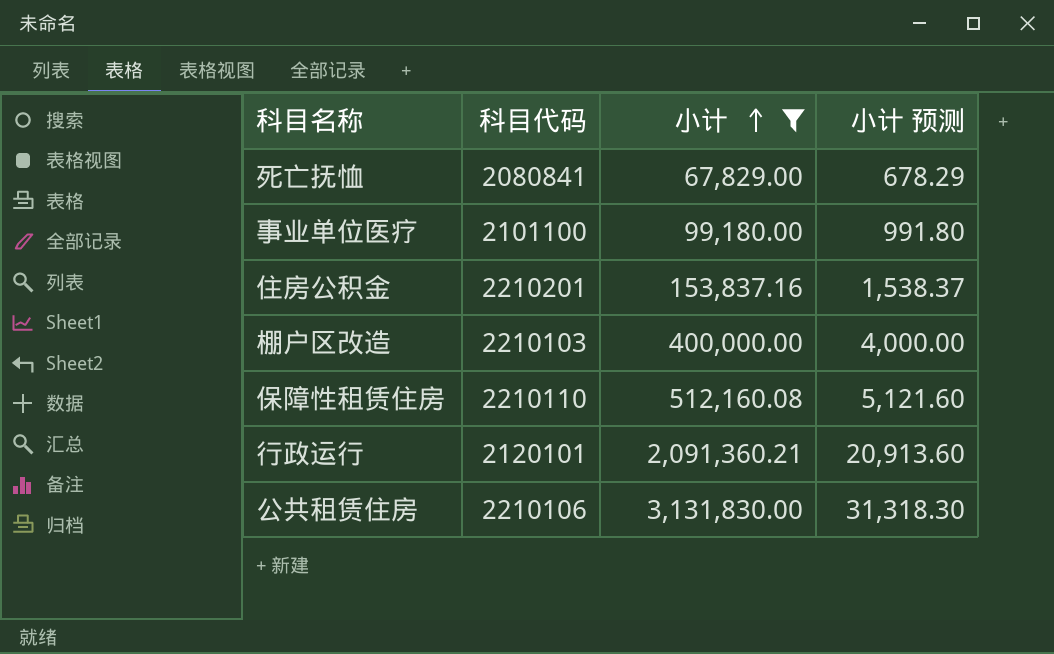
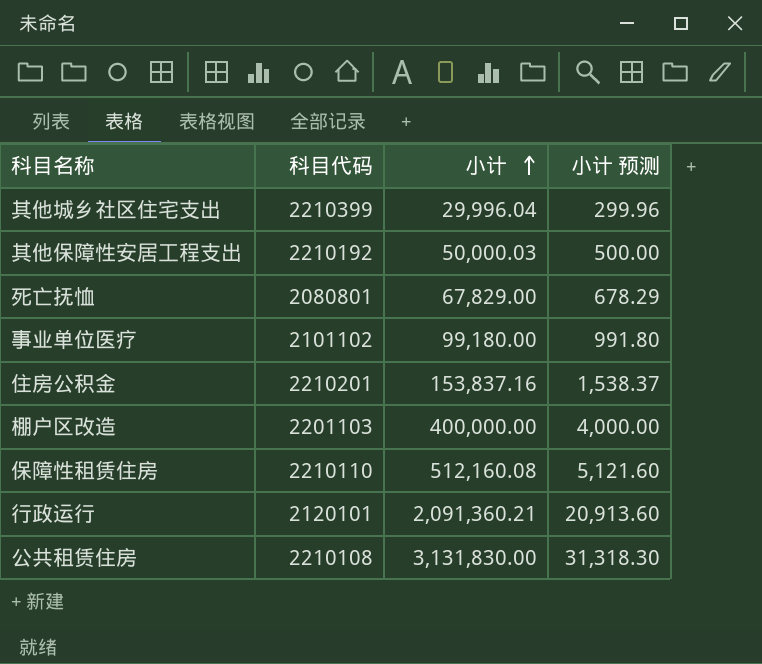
filter: 小计 >= 67,829.00 -> none
死亡抚恤 | 科目代码: 2080841 -> 2080801
事业单位医疗 | 科目代码: 2101100 -> 2101102
棚户区改造 | 科目代码: 2210103 -> 2201103
公共租赁住房 | 科目代码: 2210106 -> 2210108

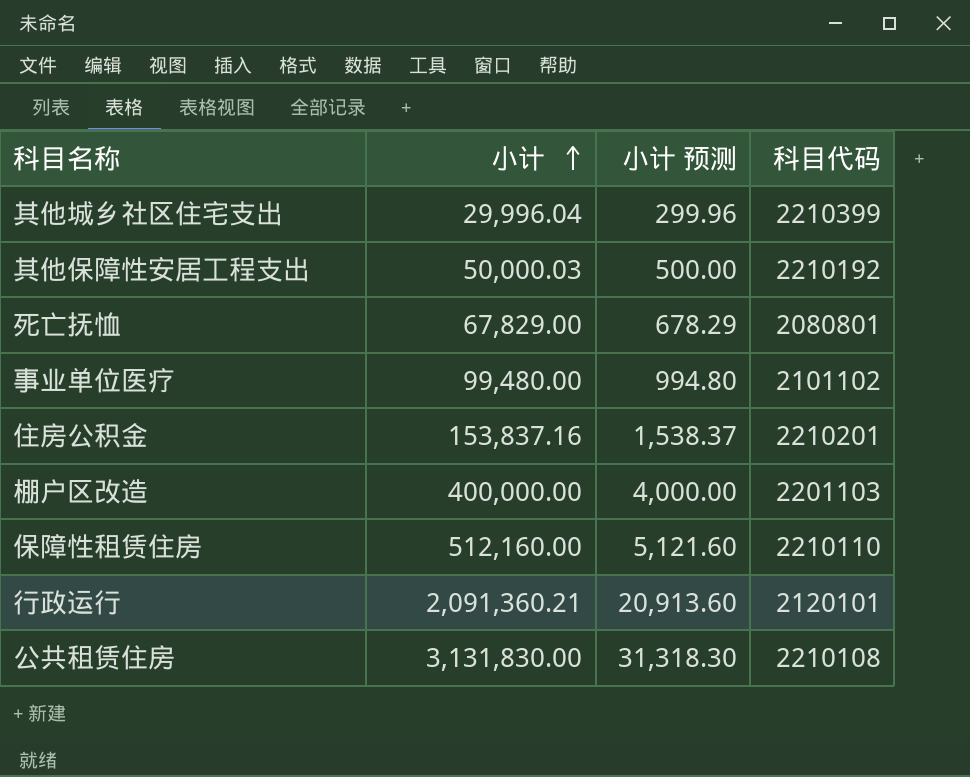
column 科目代码 | position: 2 -> 4
事业单位医疗 | 小计: 99,180.00 -> 99,480.00
事业单位医疗 | 小计 预测: 991.80 -> 994.80
保障性租赁住房 | 小计: 512,160.08 -> 512,160.00

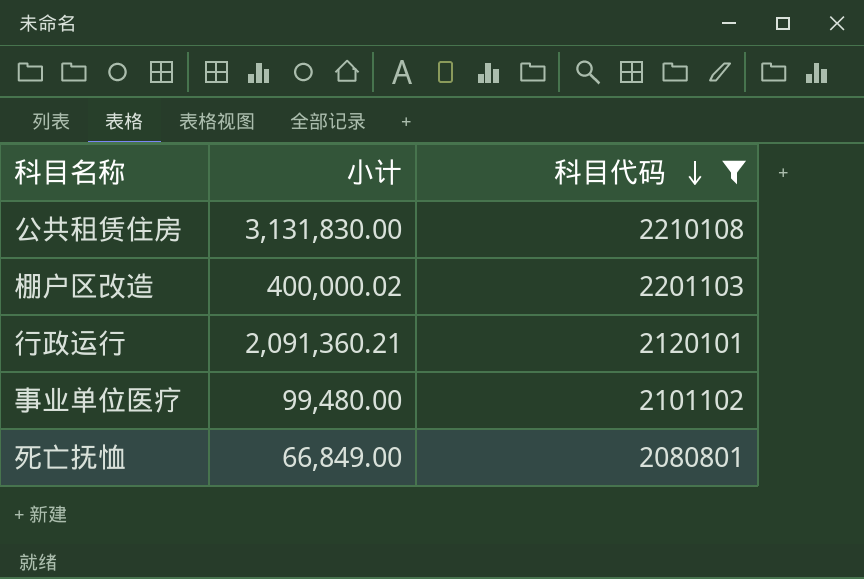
filter: none -> 科目代码 <= 2210108
row order: 小计 ascending -> 科目代码 descending
column 小计 预测 | formula: [小计] * 0.01 -> none
棚户区改造 | 小计: 400,000.00 -> 400,000.02
死亡抚恤 | 小计: 67,829.00 -> 66,849.00

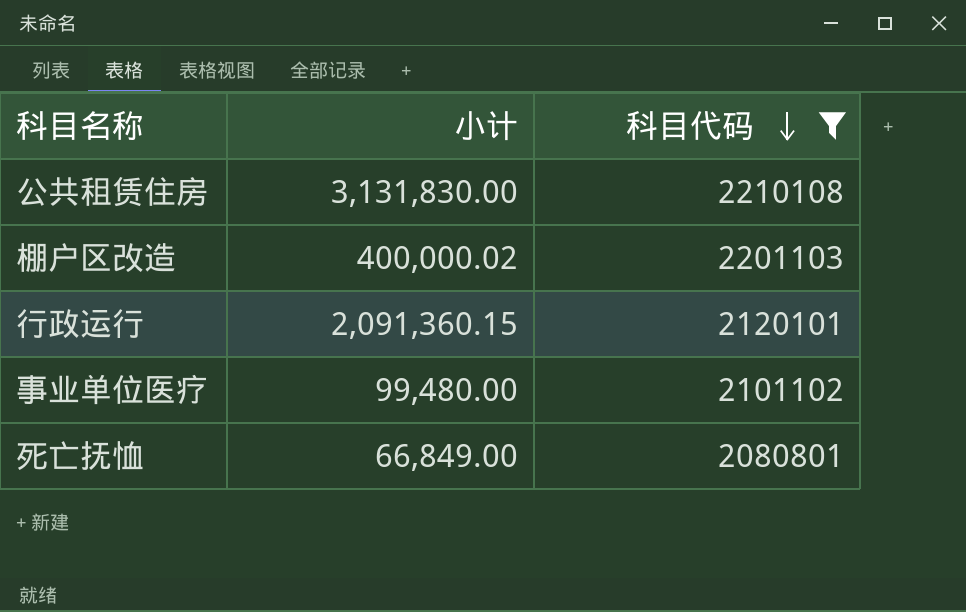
行政运行 | 小计: 2,091,360.21 -> 2,091,360.15

